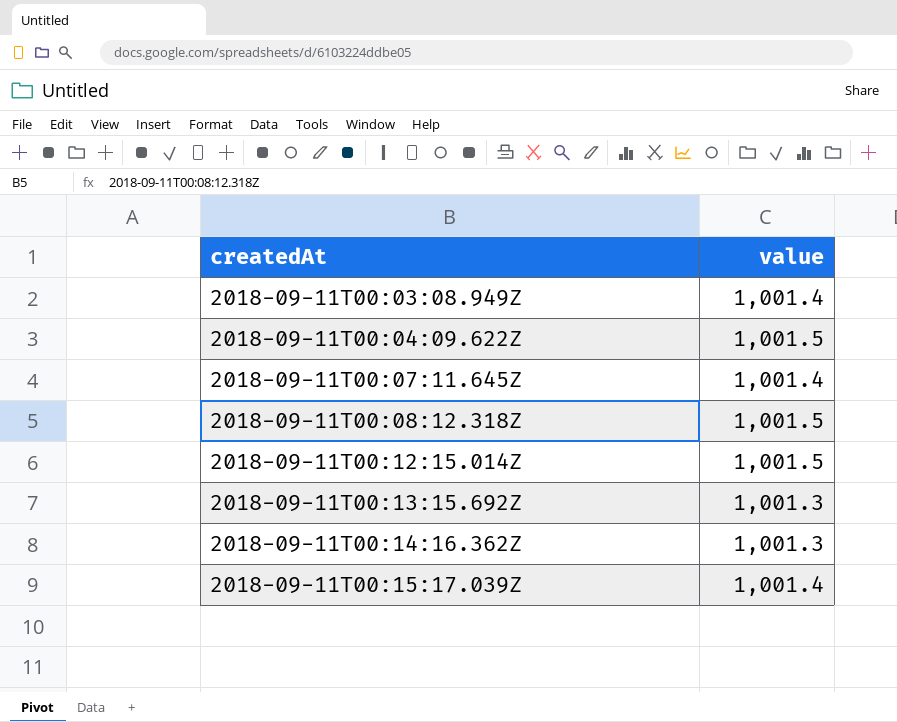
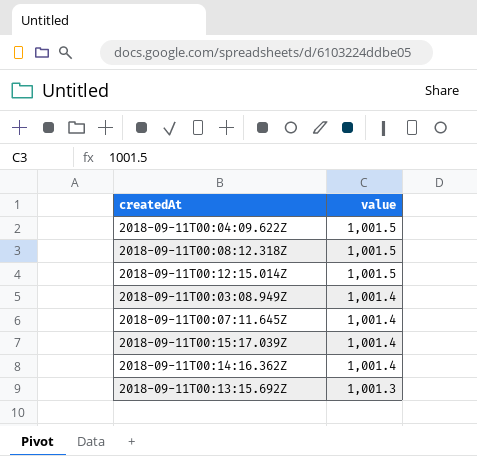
row order: createdAt ascending -> value descending
2018-09-11T00:14:16.362Z | value: 1,001.3 -> 1,001.4

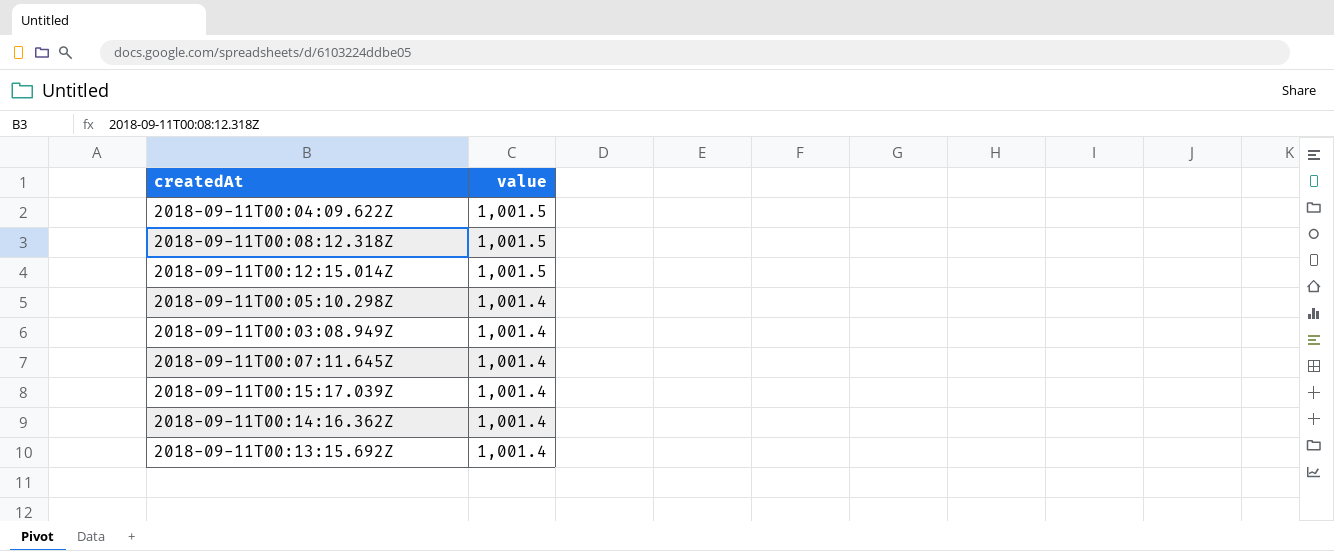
row 2018-09-11T00:05:10.298Z: none -> 1,001.4
2018-09-11T00:13:15.692Z | value: 1,001.3 -> 1,001.4

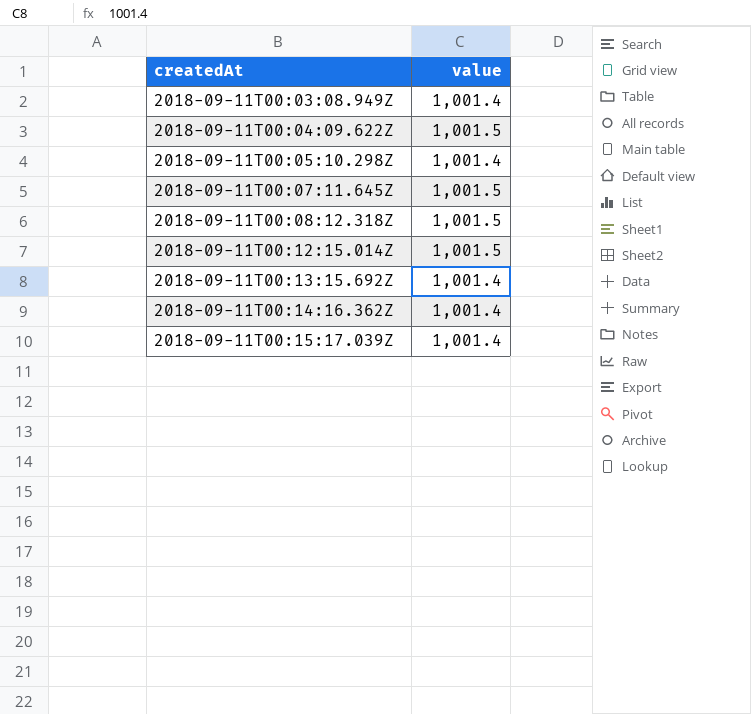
row order: value descending -> createdAt ascending
2018-09-11T00:07:11.645Z | value: 1,001.4 -> 1,001.5

